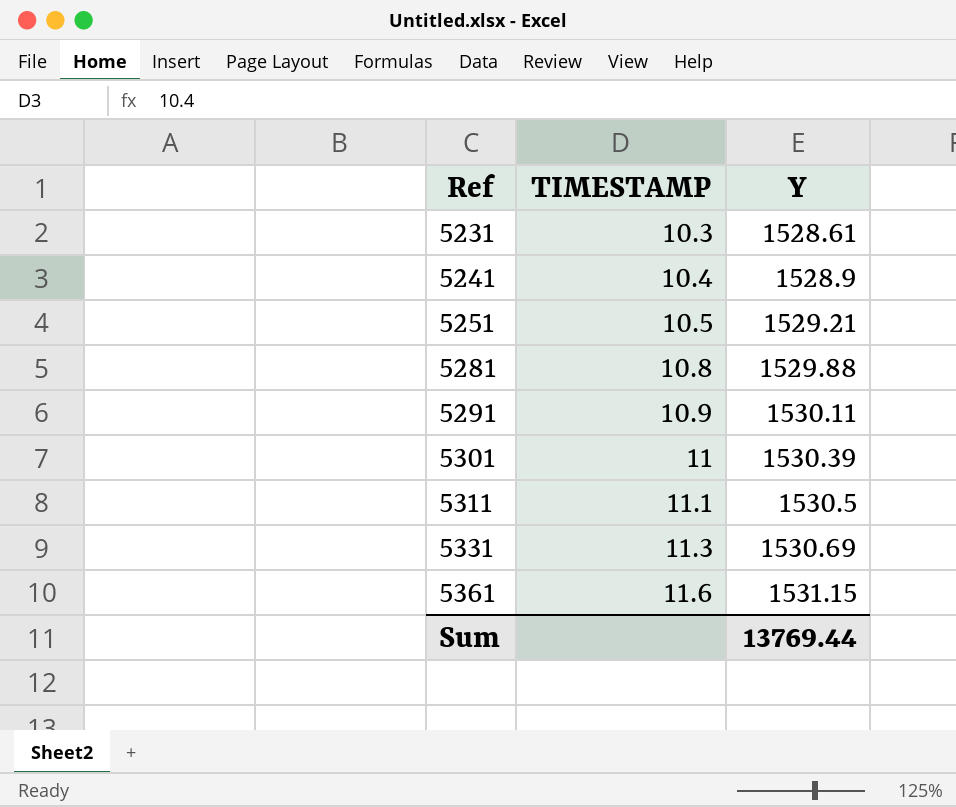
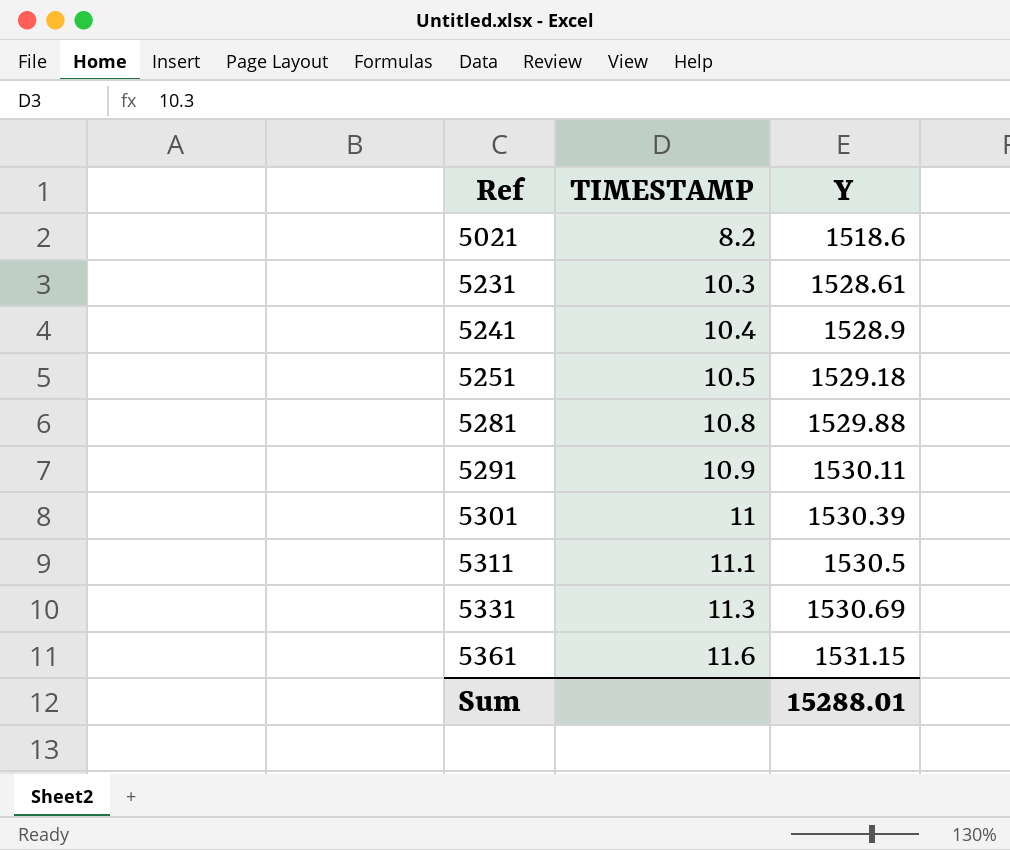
row 5021: none -> 8.2 | 1518.6
5251 | Y: 1529.21 -> 1529.18
Sum | Y: 13769.44 -> 15288.01

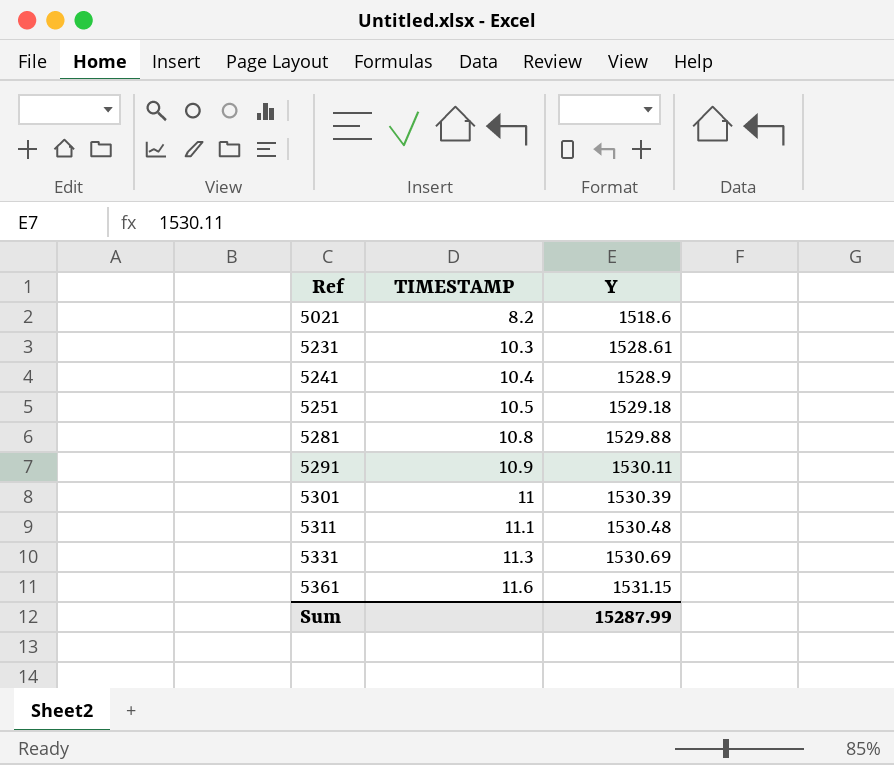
5311 | Y: 1530.5 -> 1530.48
Sum | Y: 15288.01 -> 15287.99

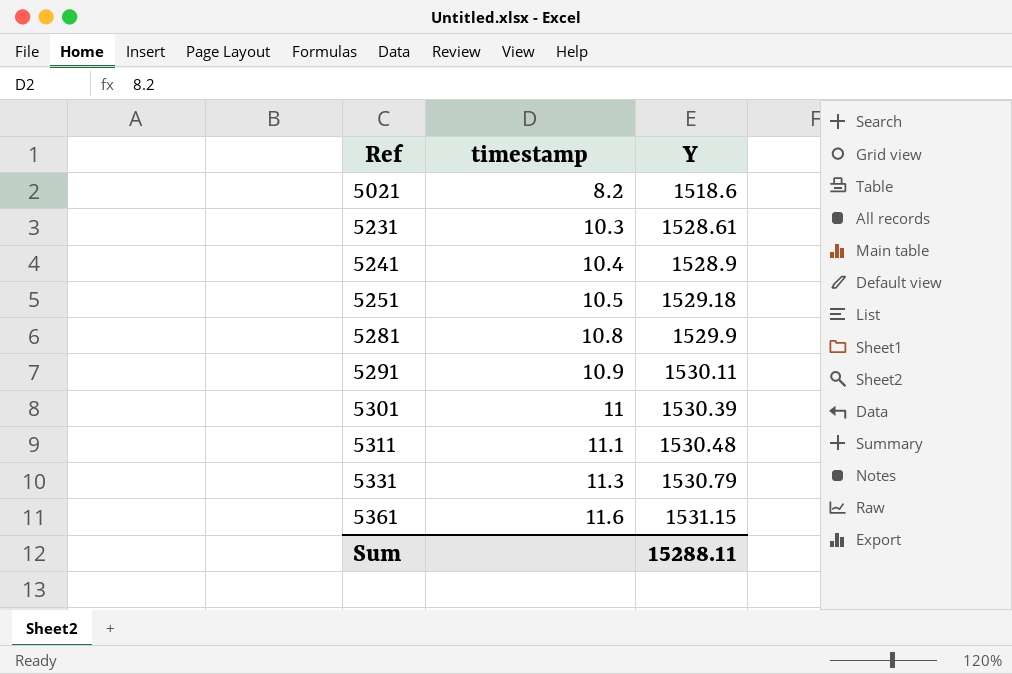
column name: TIMESTAMP -> timestamp
5281 | Y: 1529.88 -> 1529.9
5331 | Y: 1530.69 -> 1530.79
Sum | Y: 15287.99 -> 15288.11

